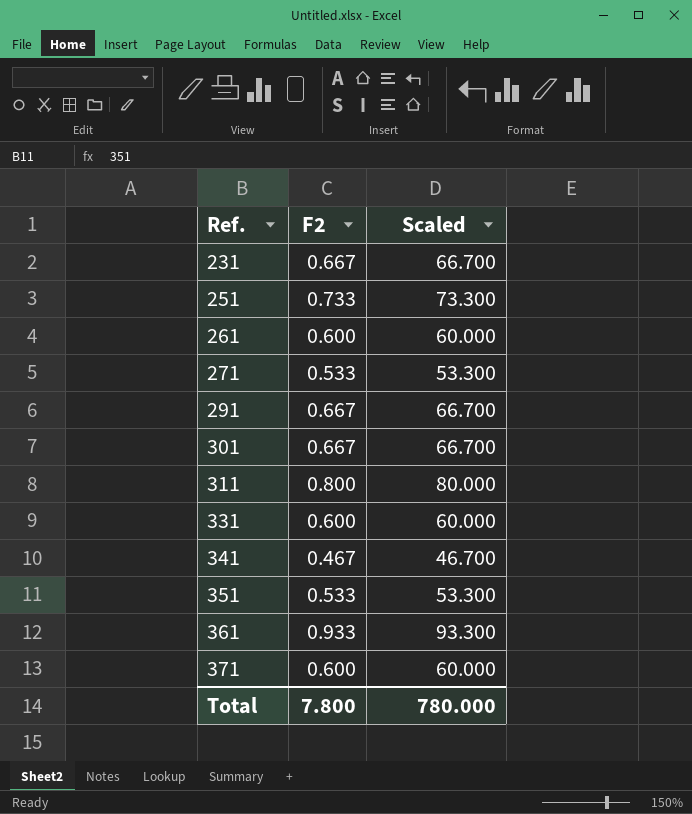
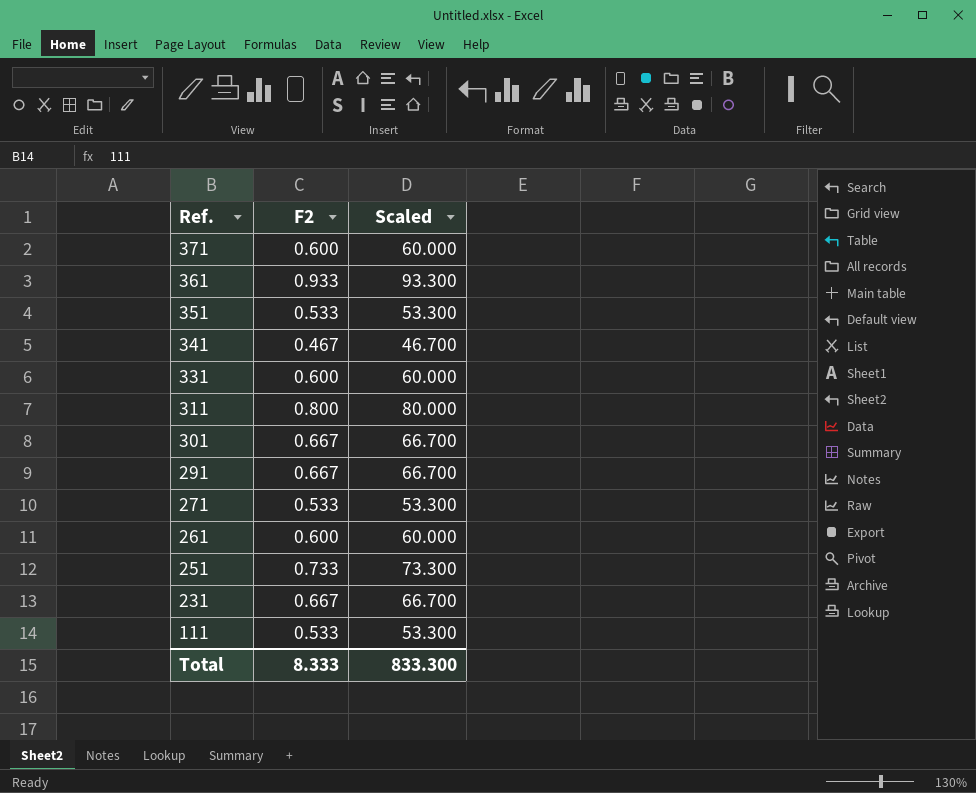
row order: Ref. ascending -> Ref. descending
row 111: none -> 0.533 | 53.300
Total | F2: 7.800 -> 8.333
Total | Scaled: 780.000 -> 833.300

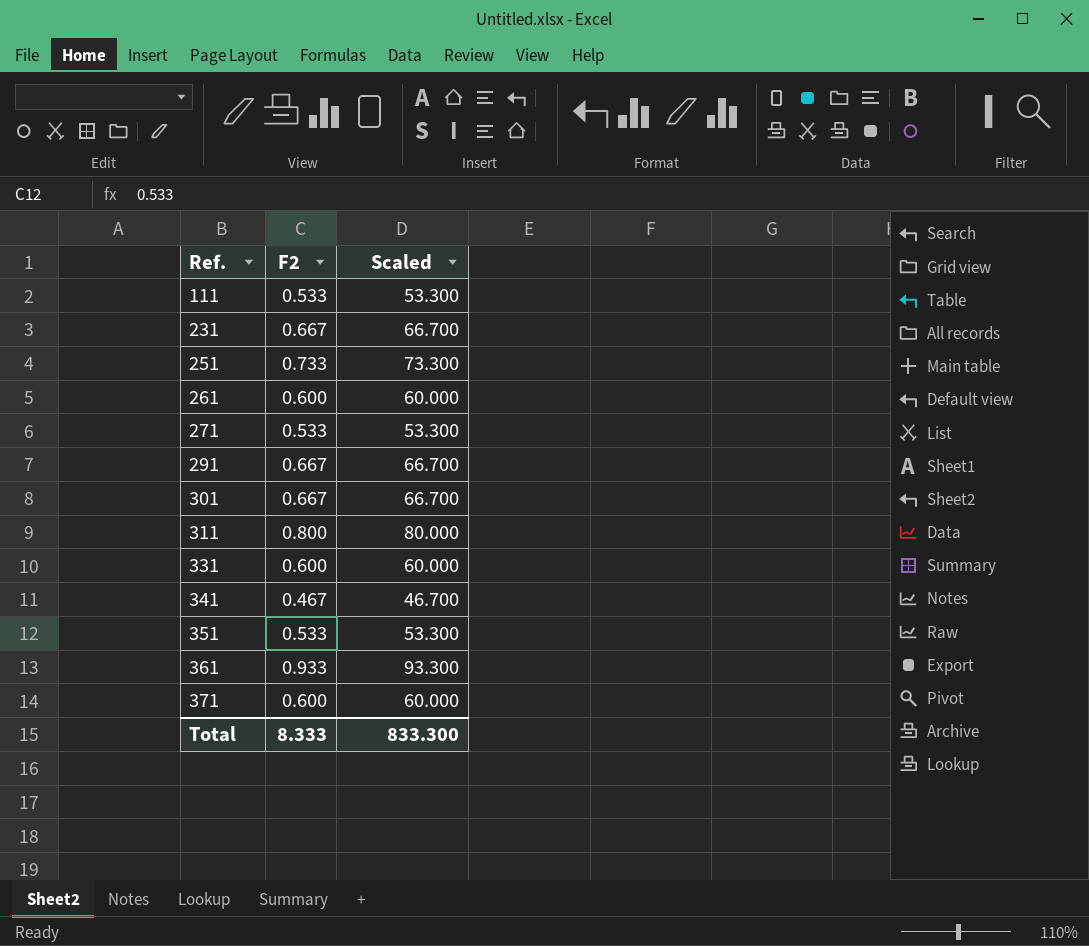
row order: Ref. descending -> Ref. ascending

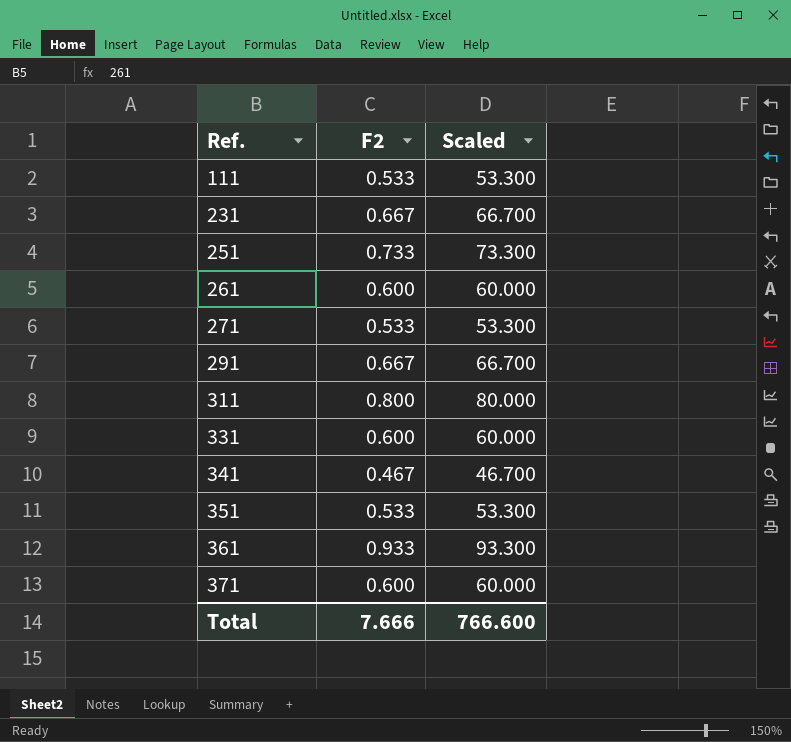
row 301: 0.667 | 66.700 -> none
Total | F2: 8.333 -> 7.666
Total | Scaled: 833.300 -> 766.600

